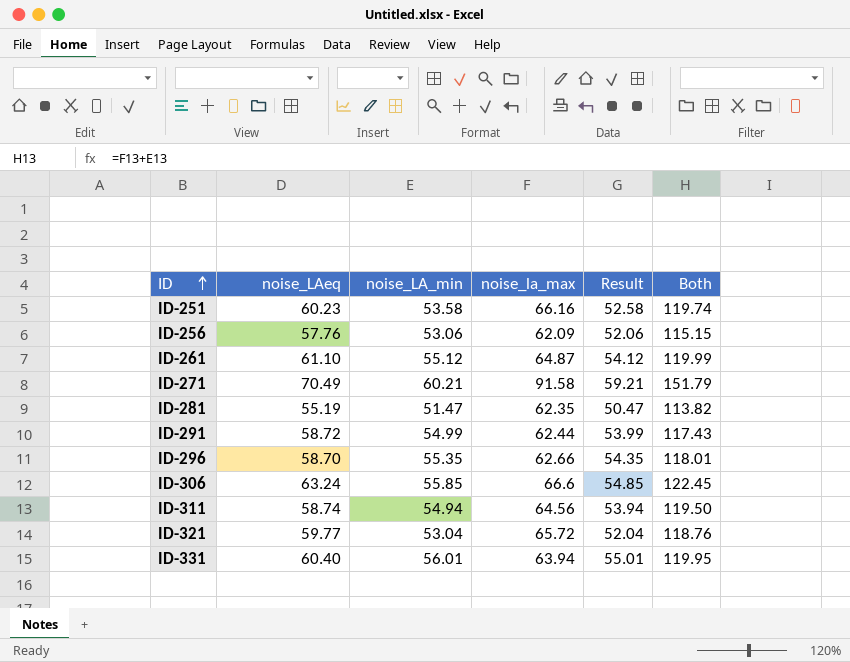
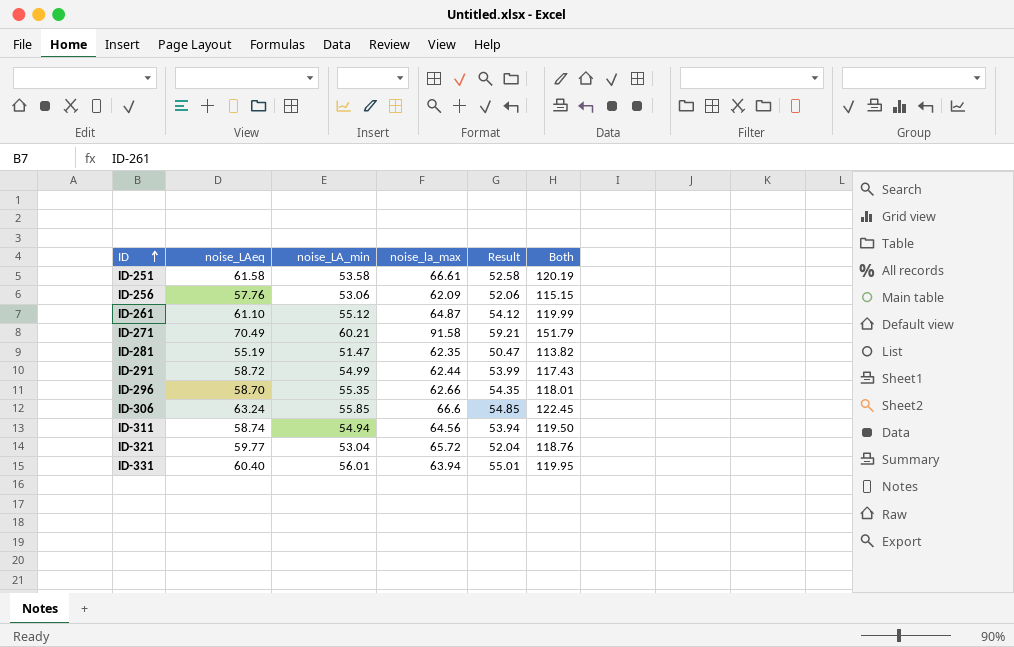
ID-251 | noise_LAeq: 60.23 -> 61.58
ID-251 | noise_la_max: 66.16 -> 66.61
ID-251 | Both: 119.74 -> 120.19

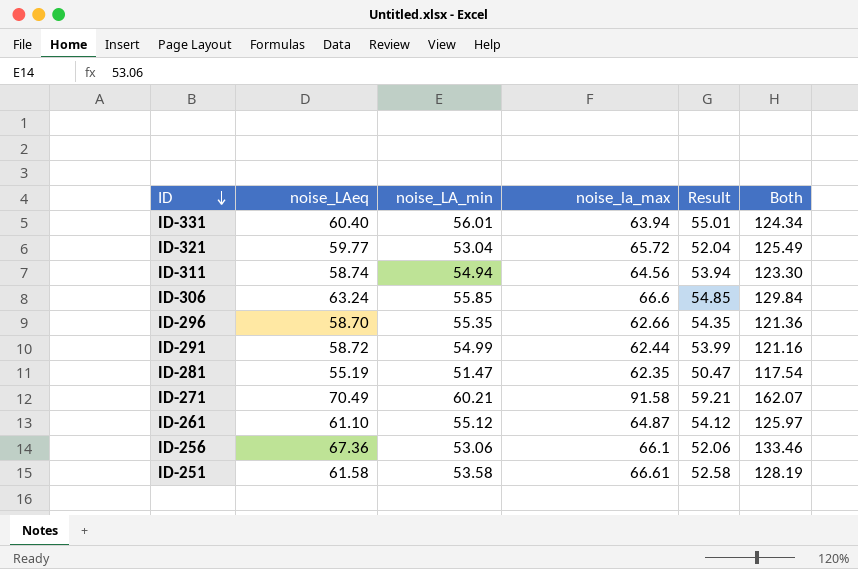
row order: ID ascending -> ID descending
column Both | formula: [noise_LA_min] + [noise_la_max] -> [noise_LAeq] + [noise_la_max]
ID-256 | noise_LAeq: 57.76 -> 67.36
ID-256 | noise_la_max: 62.09 -> 66.1

